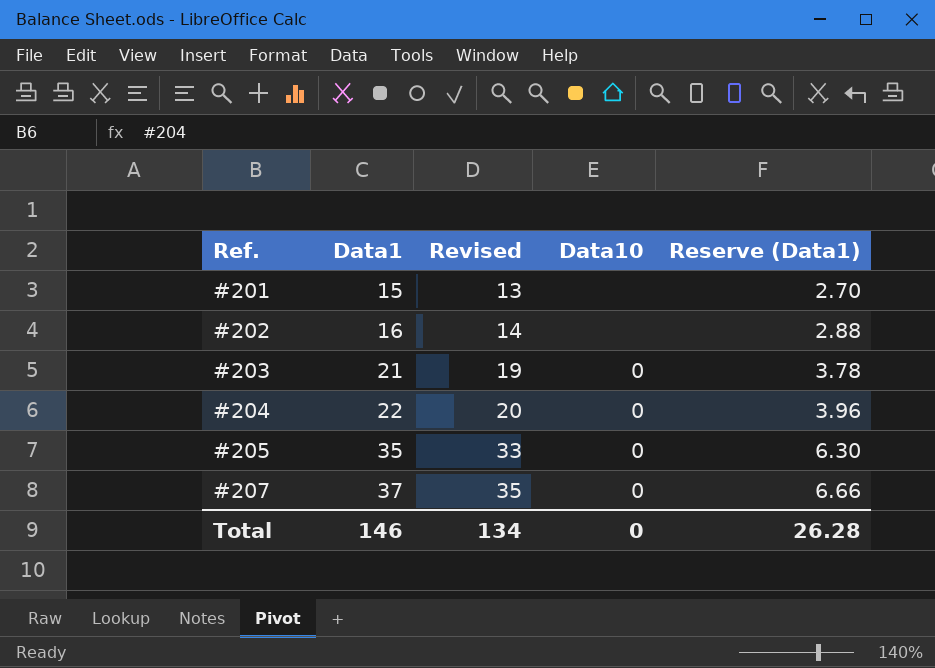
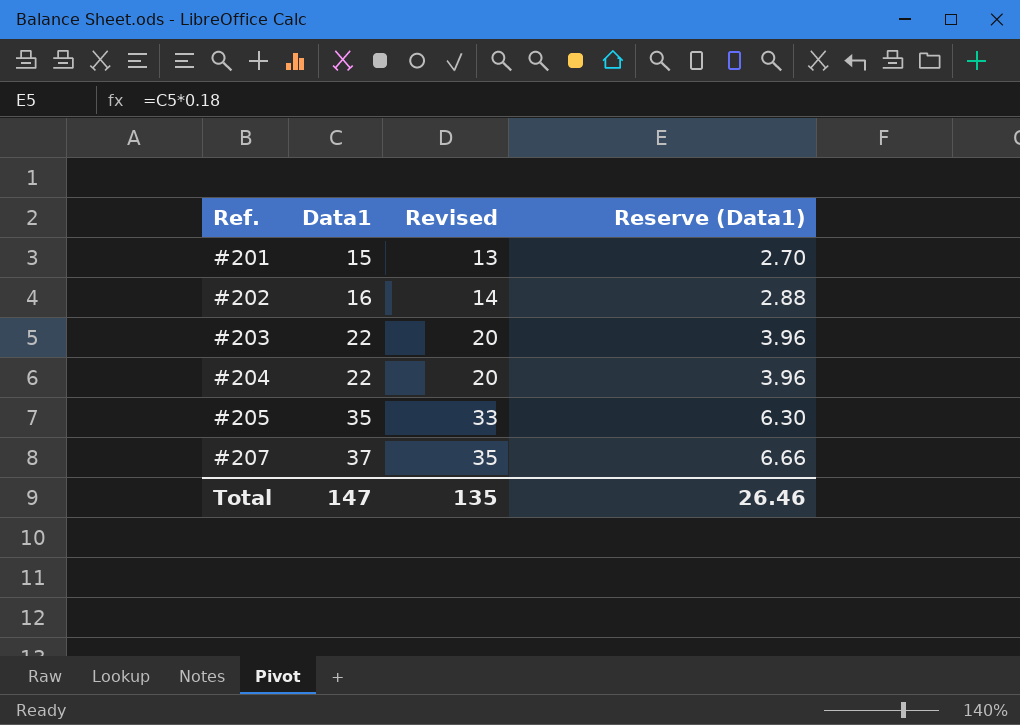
column Data10 | position: 4 -> none
#203 | Data1: 21 -> 22
#203 | Revised: 19 -> 20
#203 | Reserve (Data1): 3.78 -> 3.96
Total | Data1: 146 -> 147
Total | Revised: 134 -> 135
Total | Reserve (Data1): 26.28 -> 26.46

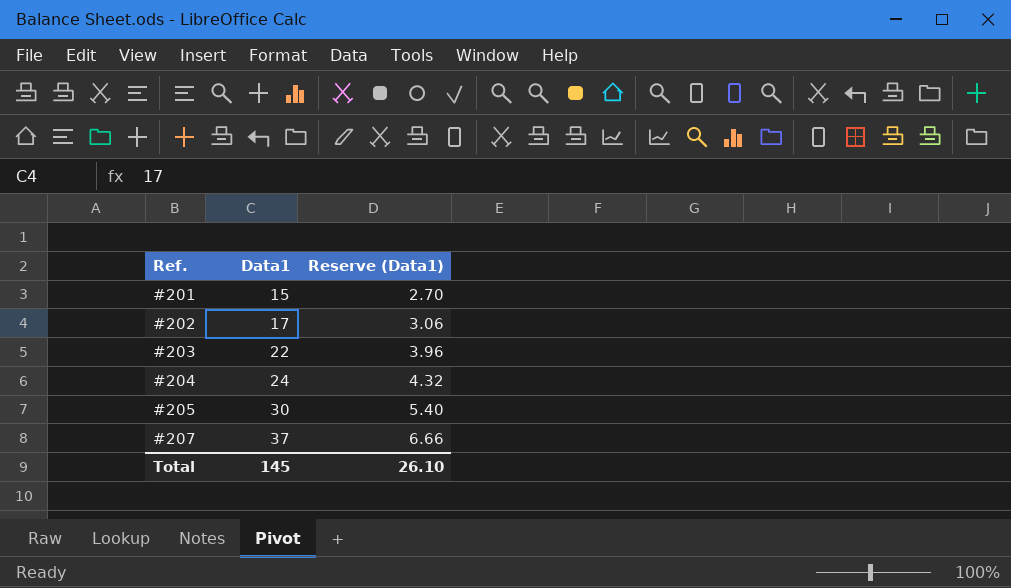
column Revised | formula: [Data1] - 2 -> none
#202 | Data1: 16 -> 17
#202 | Reserve (Data1): 2.88 -> 3.06
#204 | Data1: 22 -> 24
#204 | Reserve (Data1): 3.96 -> 4.32
#205 | Data1: 35 -> 30
#205 | Reserve (Data1): 6.30 -> 5.40
Total | Data1: 147 -> 145
Total | Reserve (Data1): 26.46 -> 26.10

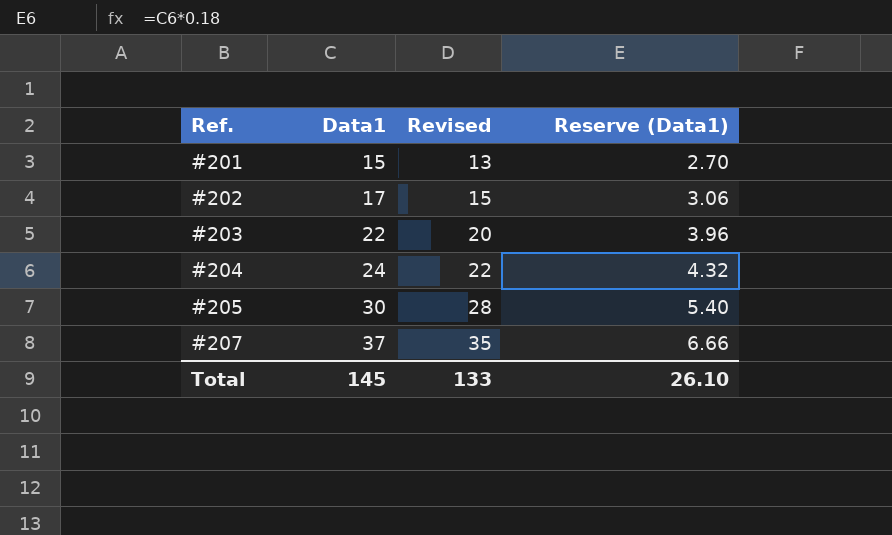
column Revised | formula: none -> [Data1] - 2

